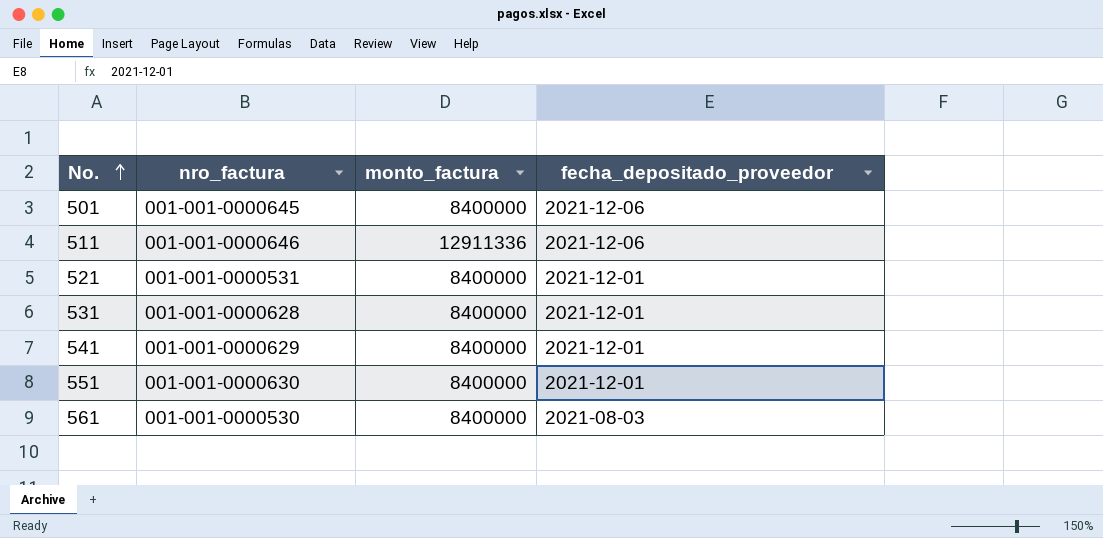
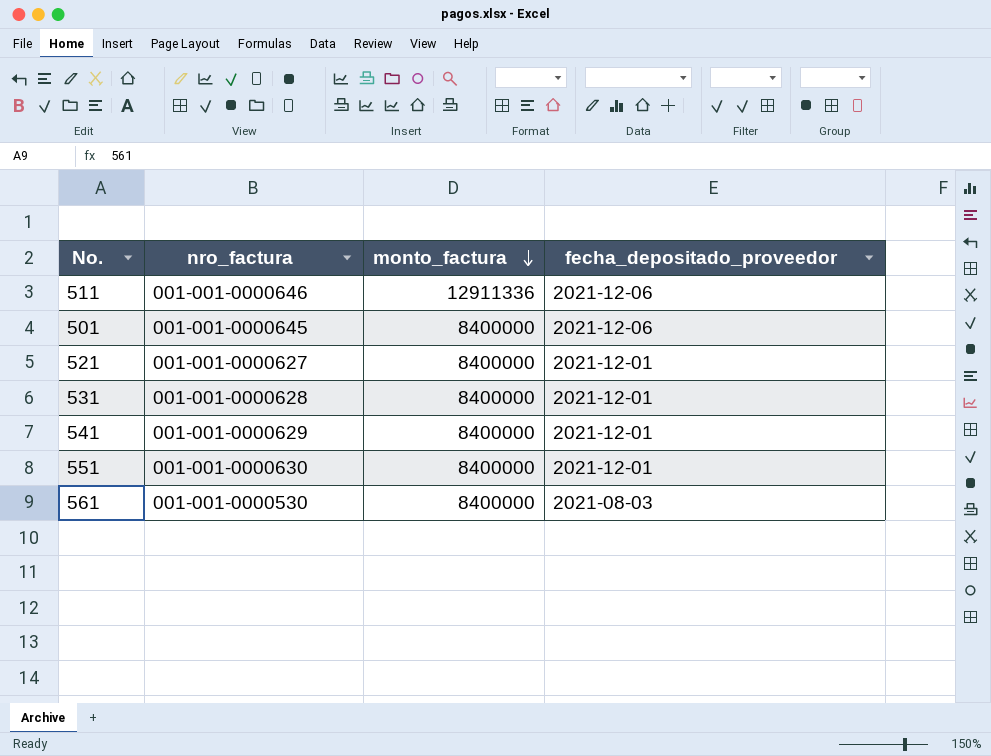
row order: No. ascending -> monto_factura descending
521 | nro_factura: 001-001-0000531 -> 001-001-0000627

